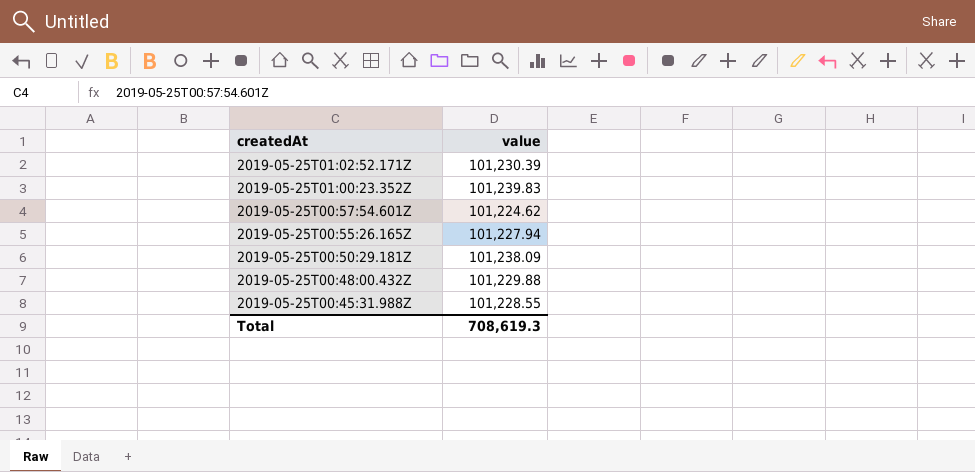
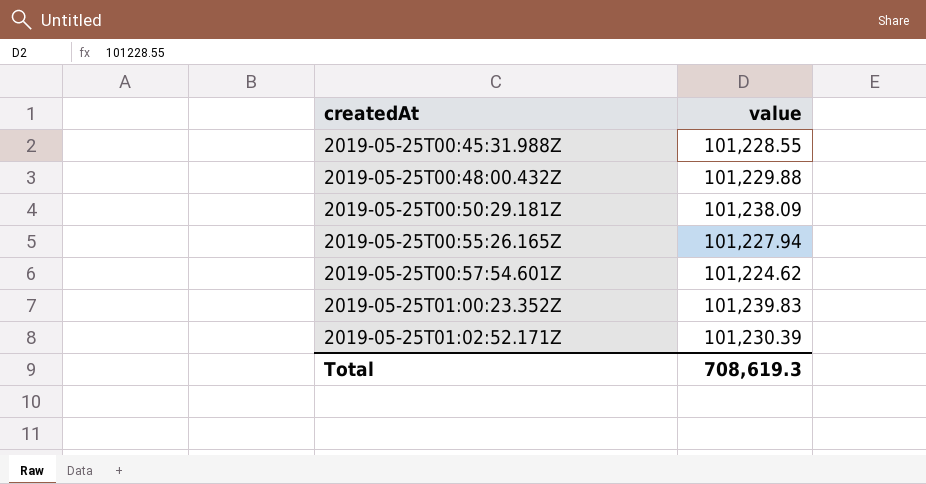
row order: createdAt descending -> createdAt ascending

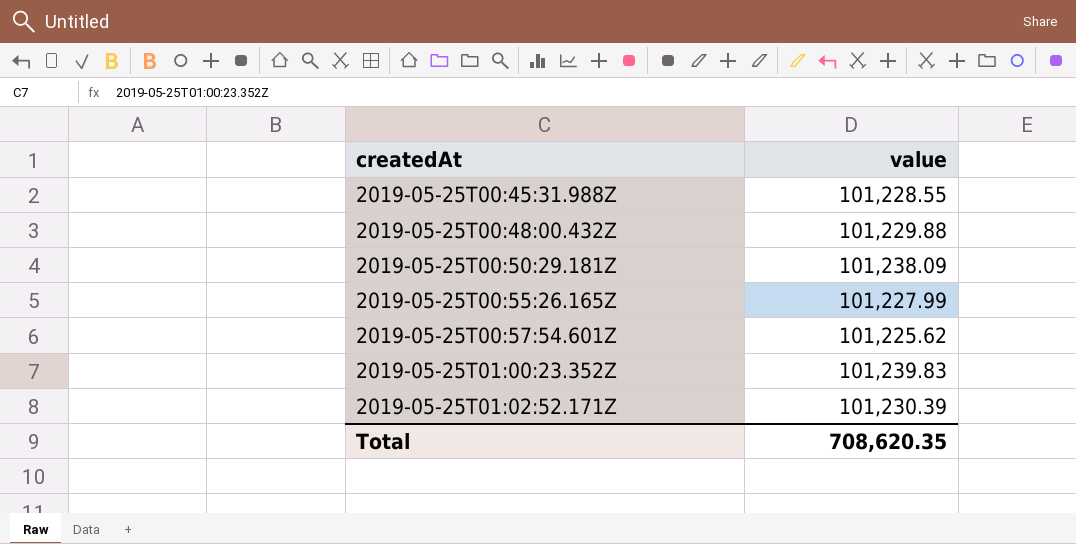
2019-05-25T00:55:26.165Z | value: 101,227.94 -> 101,227.99
2019-05-25T00:57:54.601Z | value: 101,224.62 -> 101,225.62
Total | value: 708,619.3 -> 708,620.35

